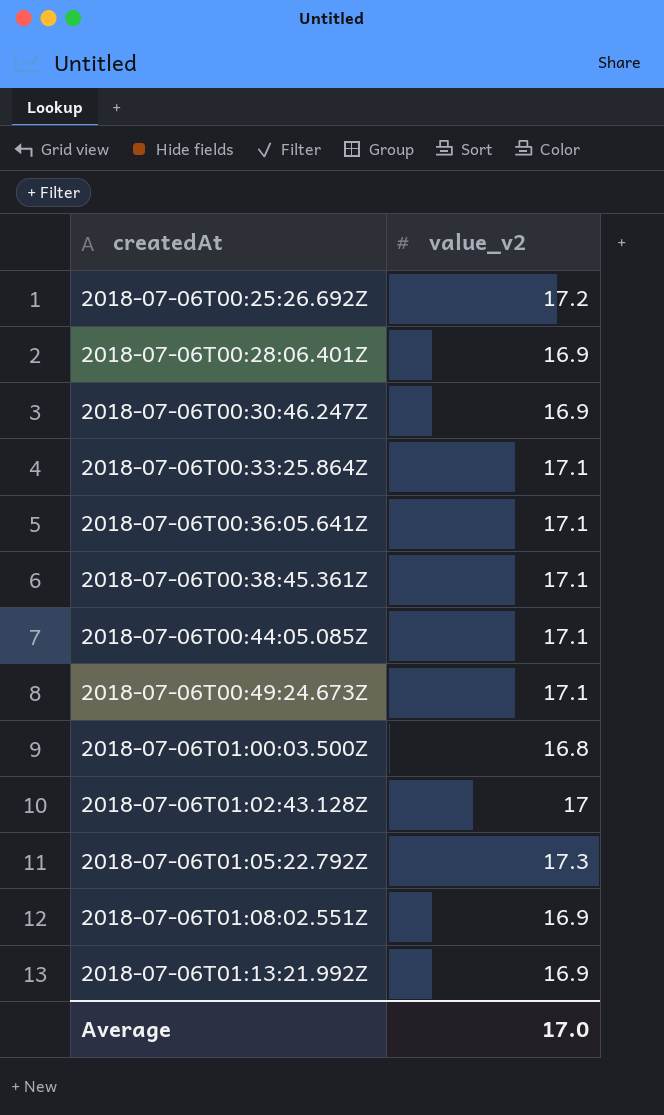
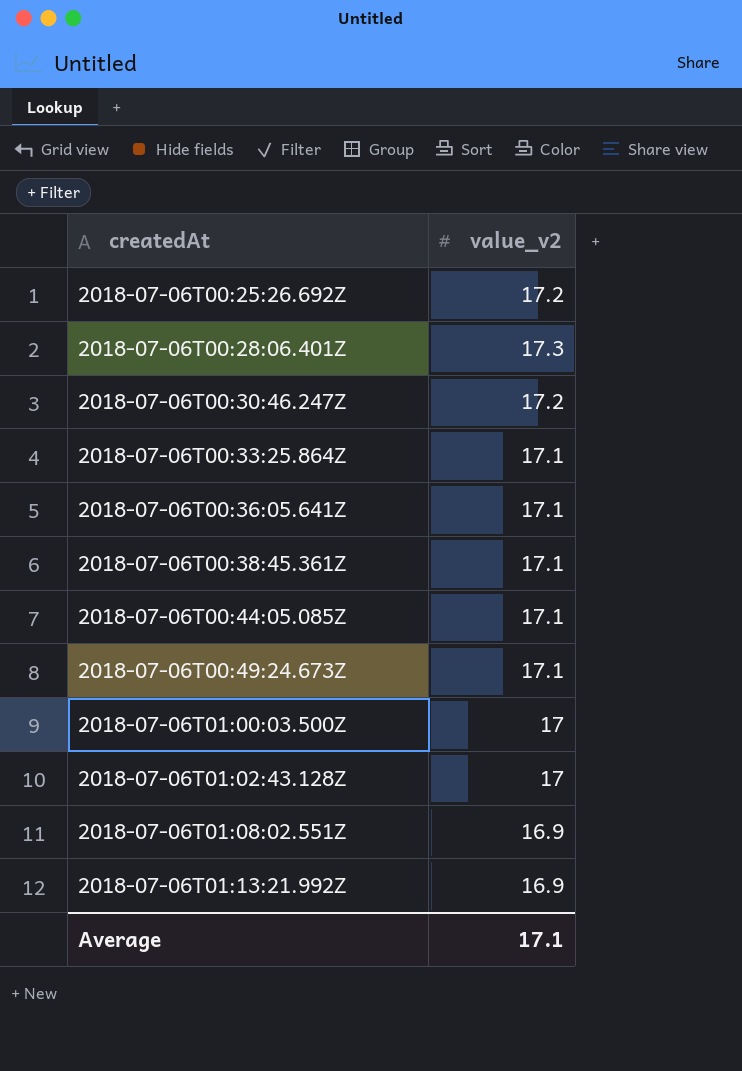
row 2018-07-06T01:05:22.792Z: 17.3 -> none
2018-07-06T00:28:06.401Z | value_v2: 16.9 -> 17.3
2018-07-06T00:30:46.247Z | value_v2: 16.9 -> 17.2
2018-07-06T01:00:03.500Z | value_v2: 16.8 -> 17
Average | value_v2: 17.0 -> 17.1

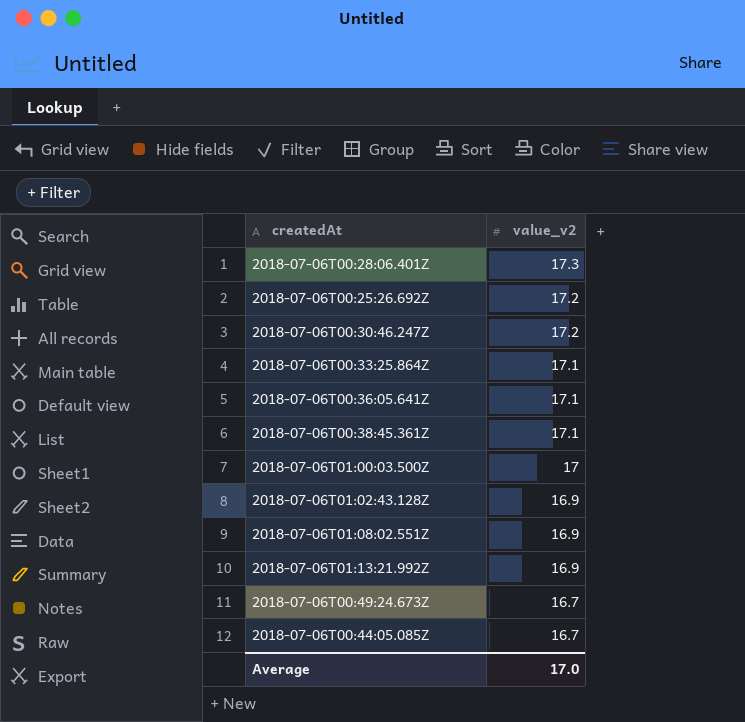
row order: createdAt ascending -> value_v2 descending
2018-07-06T01:02:43.128Z | value_v2: 17 -> 16.9
2018-07-06T00:49:24.673Z | value_v2: 17.1 -> 16.7
2018-07-06T00:44:05.085Z | value_v2: 17.1 -> 16.7
Average | value_v2: 17.1 -> 17.0

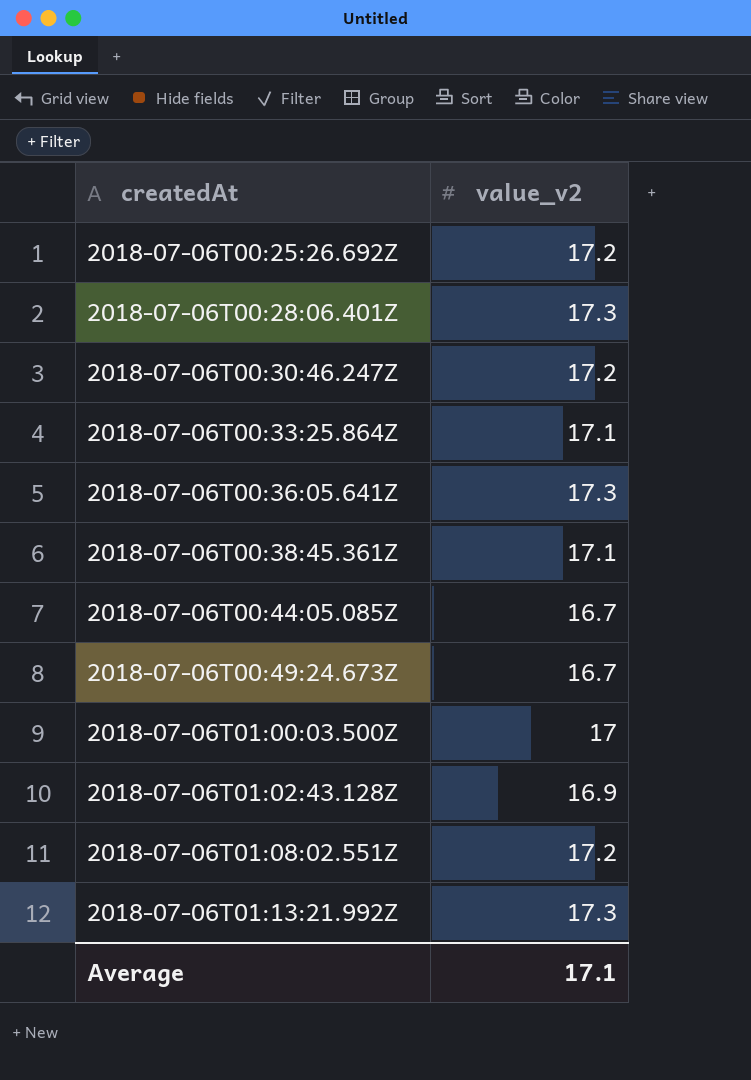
row order: value_v2 descending -> createdAt ascending
2018-07-06T00:36:05.641Z | value_v2: 17.1 -> 17.3
2018-07-06T01:08:02.551Z | value_v2: 16.9 -> 17.2
2018-07-06T01:13:21.992Z | value_v2: 16.9 -> 17.3
Average | value_v2: 17.0 -> 17.1

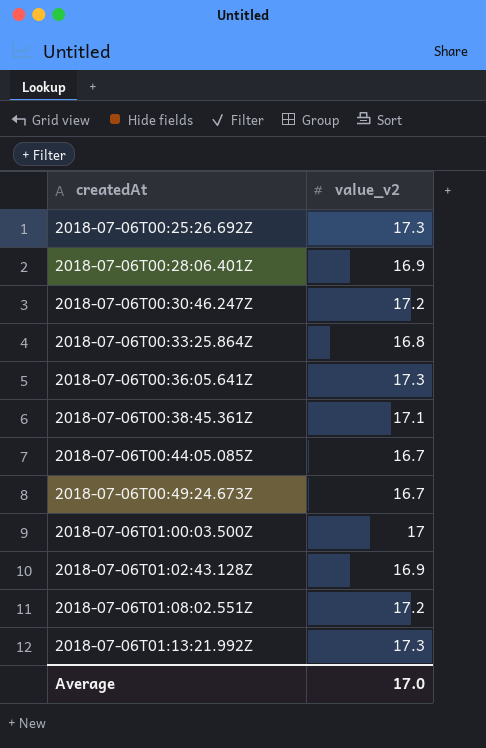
2018-07-06T00:25:26.692Z | value_v2: 17.2 -> 17.3
2018-07-06T00:28:06.401Z | value_v2: 17.3 -> 16.9
2018-07-06T00:33:25.864Z | value_v2: 17.1 -> 16.8
Average | value_v2: 17.1 -> 17.0

